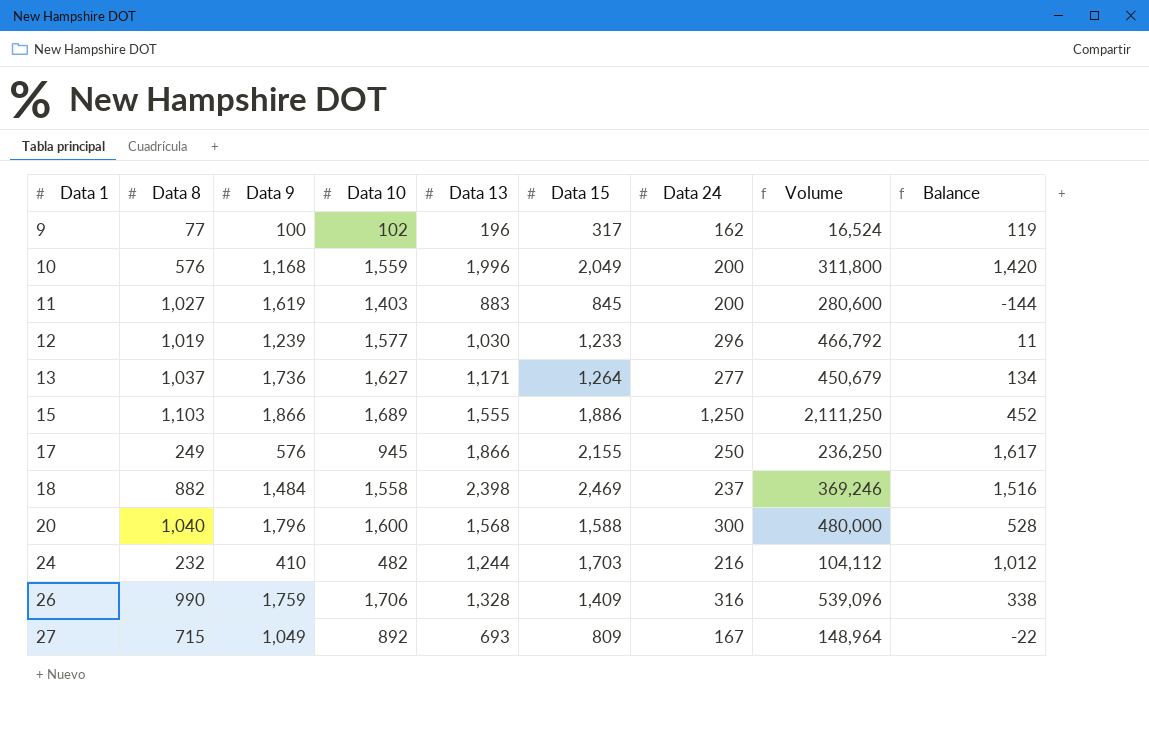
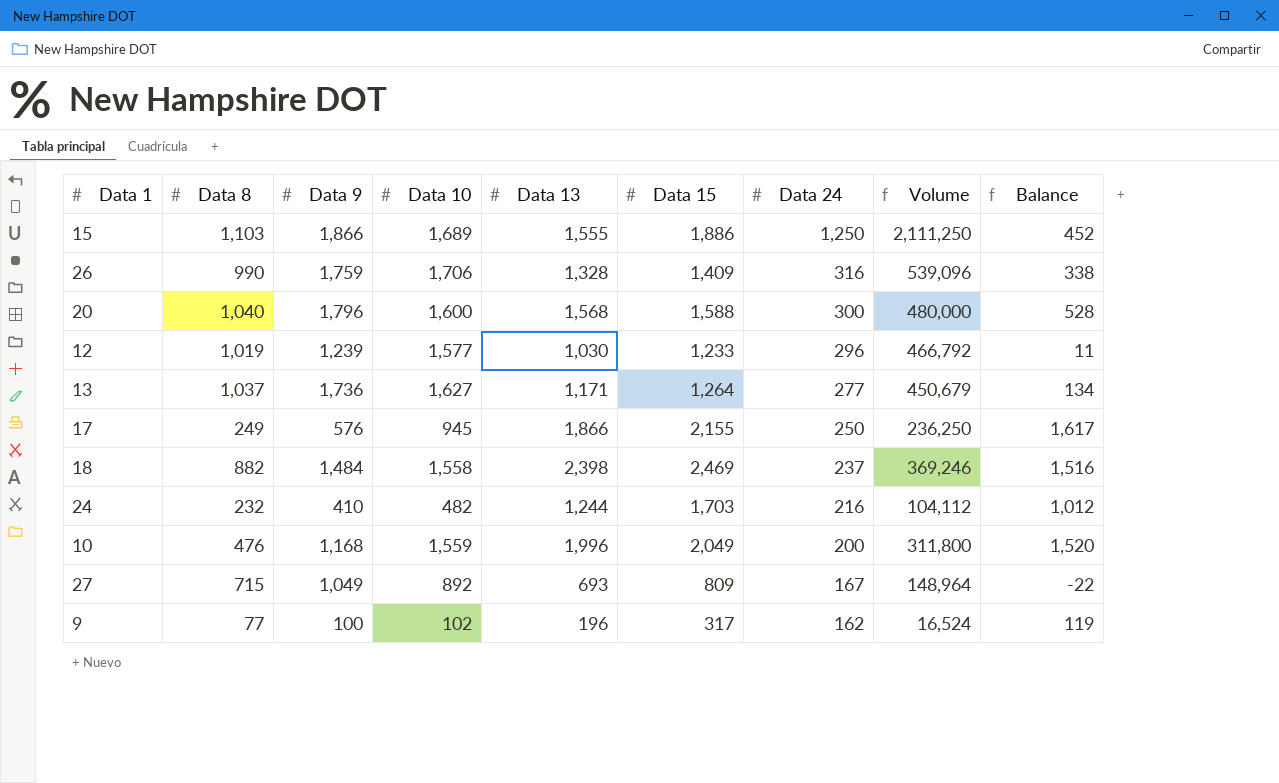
row order: Data 1 ascending -> Data 24 descending
row 11: 1,027 | 1,619 | 1,403 | 883 | 845 | 200 | 280,600 | -144 -> none
10 | Data 8: 576 -> 476
10 | Balance: 1,420 -> 1,520

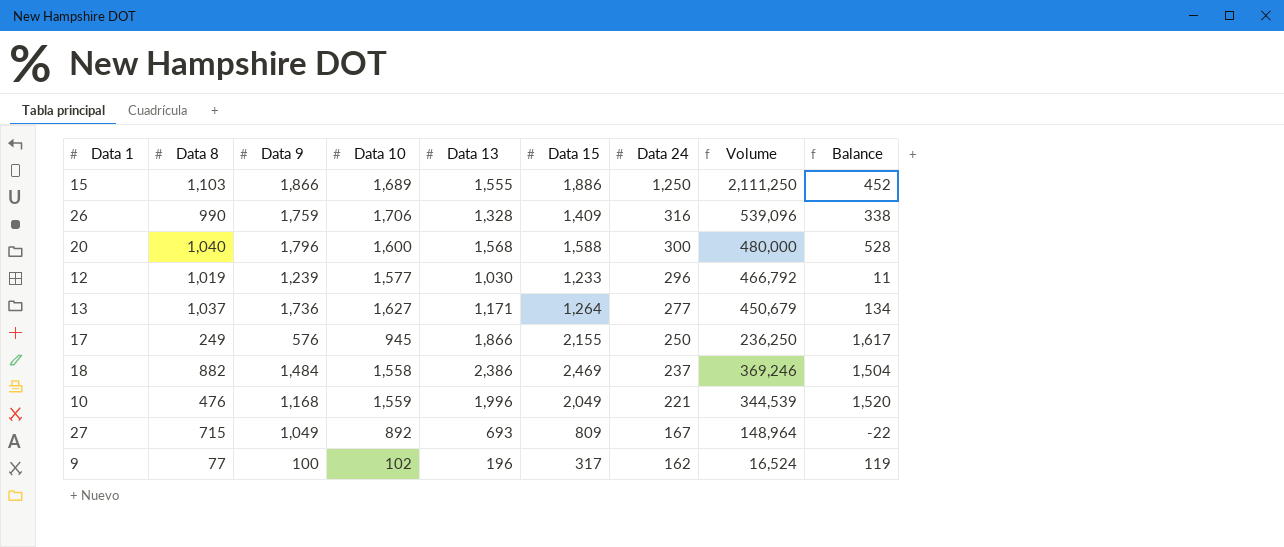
row 24: 232 | 410 | 482 | 1,244 | 1,703 | 216 | 104,112 | 1,012 -> none
18 | Data 13: 2,398 -> 2,386
18 | Balance: 1,516 -> 1,504
10 | Data 24: 200 -> 221
10 | Volume: 311,800 -> 344,539

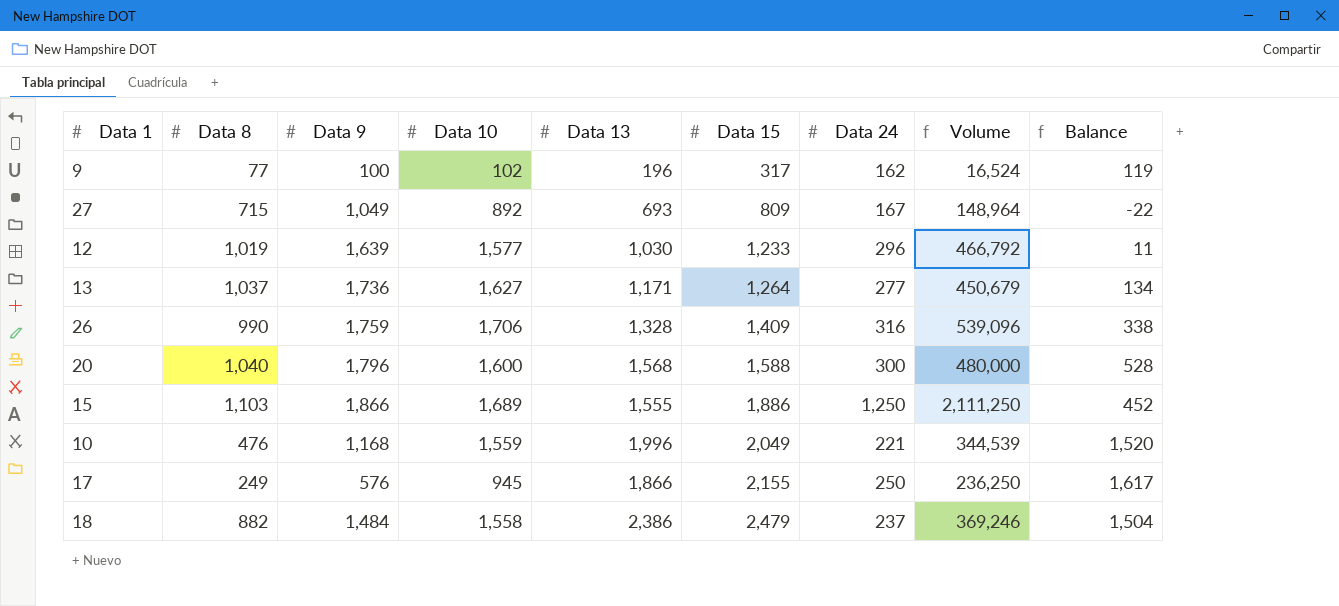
row order: Data 24 descending -> Data 15 ascending
12 | Data 9: 1,239 -> 1,639
18 | Data 15: 2,469 -> 2,479

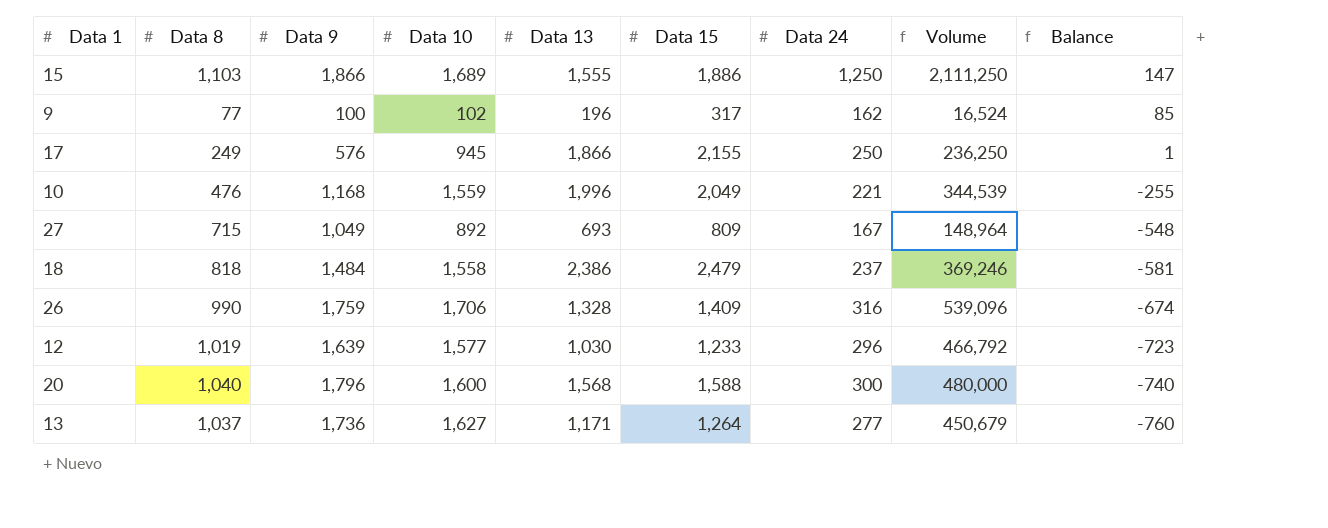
row order: Data 15 ascending -> Balance descending
column Balance | formula: [Data 13] - [Data 8] -> [Data 24] - [Data 8]
18 | Data 8: 882 -> 818

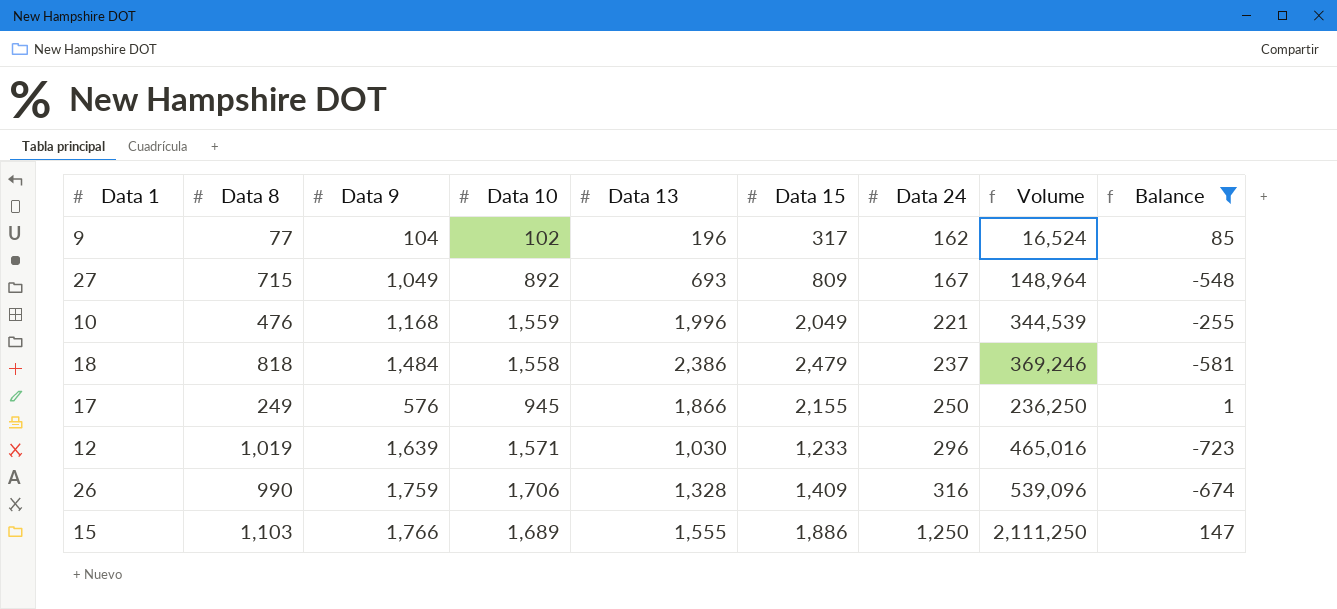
filter: none -> Balance >= -723
row order: Balance descending -> Data 24 ascending
9 | Data 9: 100 -> 104
12 | Data 10: 1,577 -> 1,571
12 | Volume: 466,792 -> 465,016
15 | Data 9: 1,866 -> 1,766

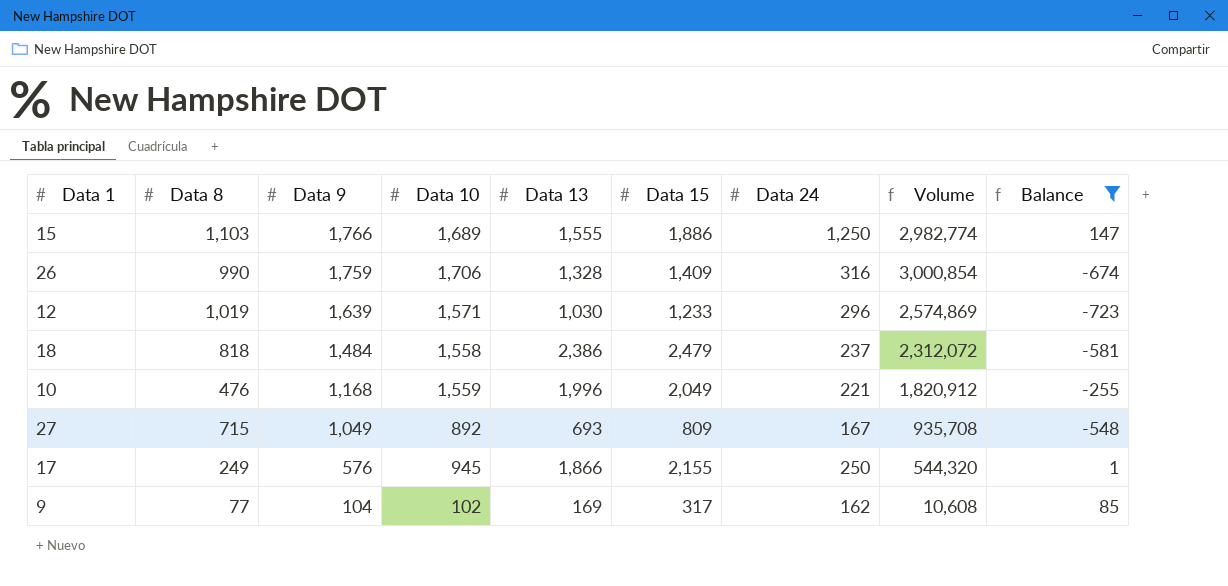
row order: Data 24 ascending -> Data 9 descending
column Volume | formula: [Data 10] * [Data 24] -> [Data 9] * [Data 10]
9 | Data 13: 196 -> 169

